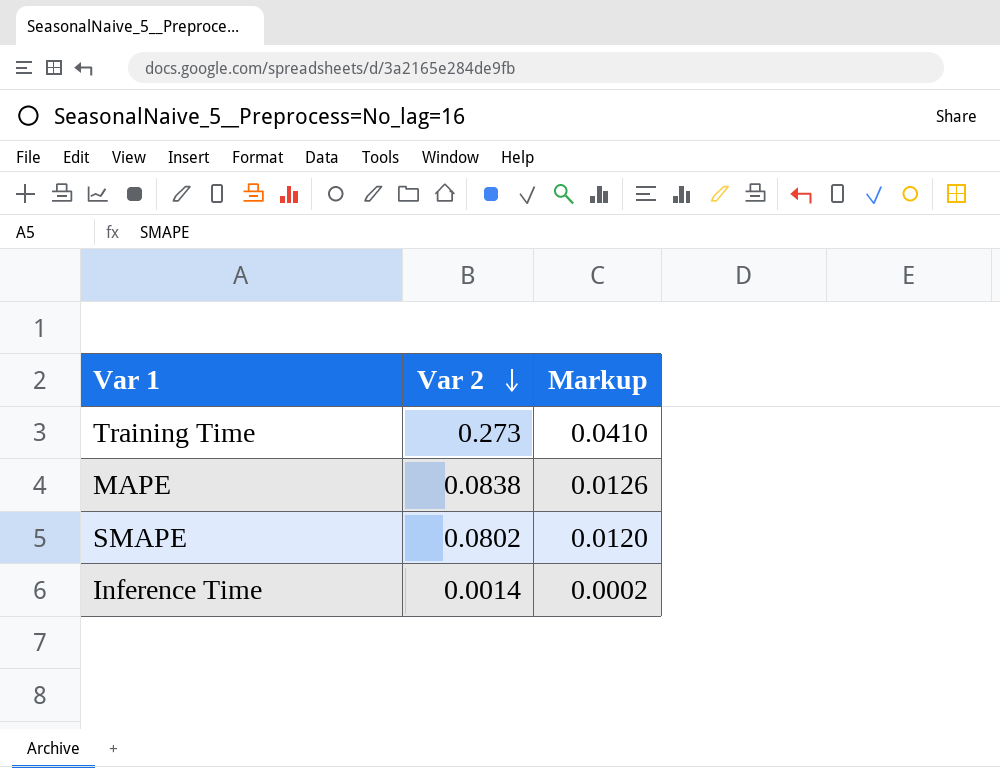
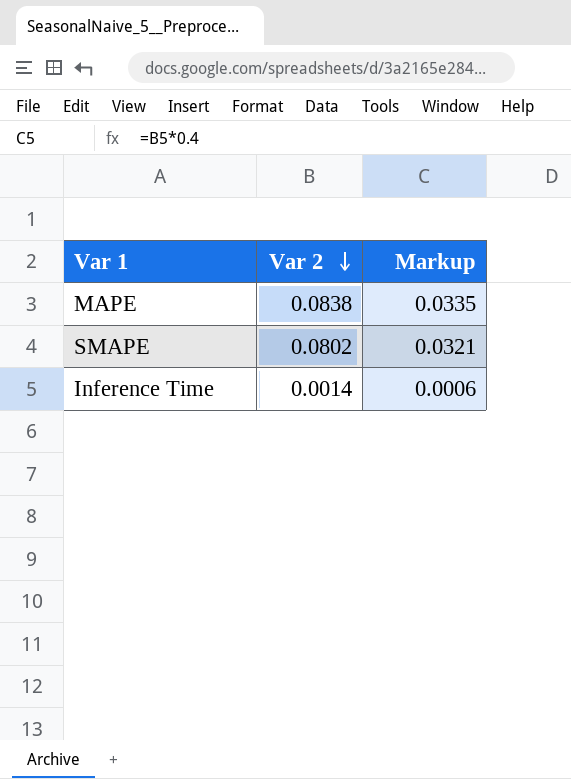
column Markup | formula: [Var 2] * 0.15 -> [Var 2] * 0.4
row Training Time: 0.273 | 0.0410 -> none

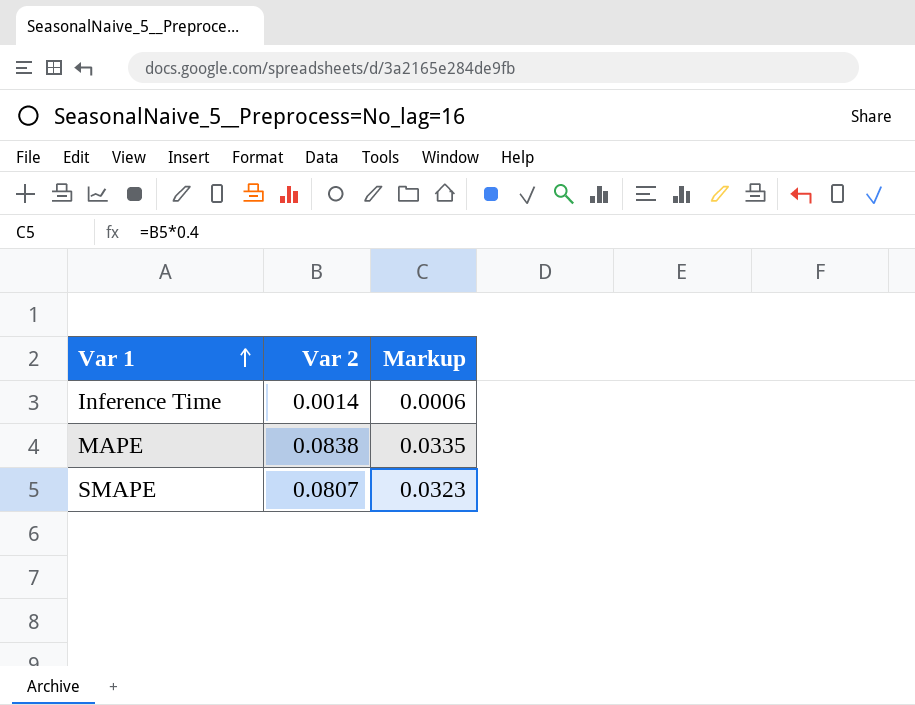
row order: Var 2 descending -> Var 1 ascending
SMAPE | Var 2: 0.0802 -> 0.0807
SMAPE | Markup: 0.0321 -> 0.0323

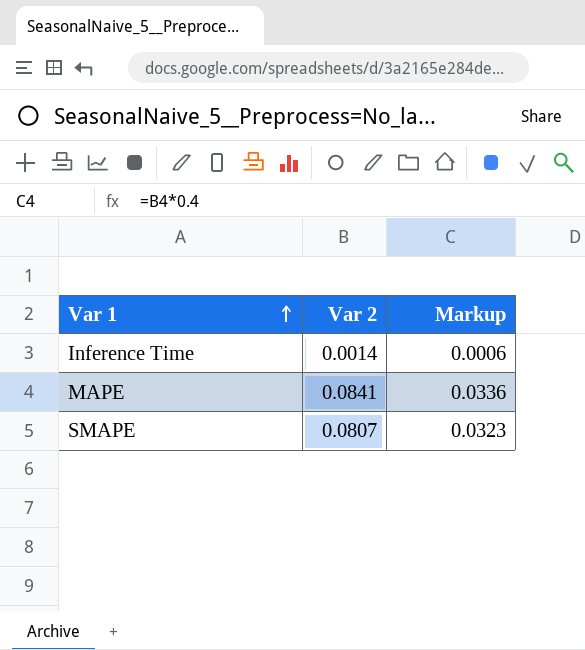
MAPE | Var 2: 0.0838 -> 0.0841
MAPE | Markup: 0.0335 -> 0.0336

